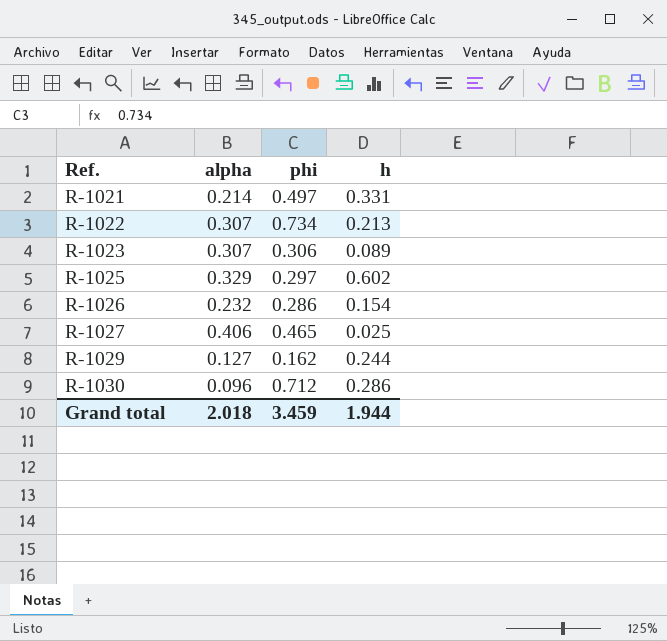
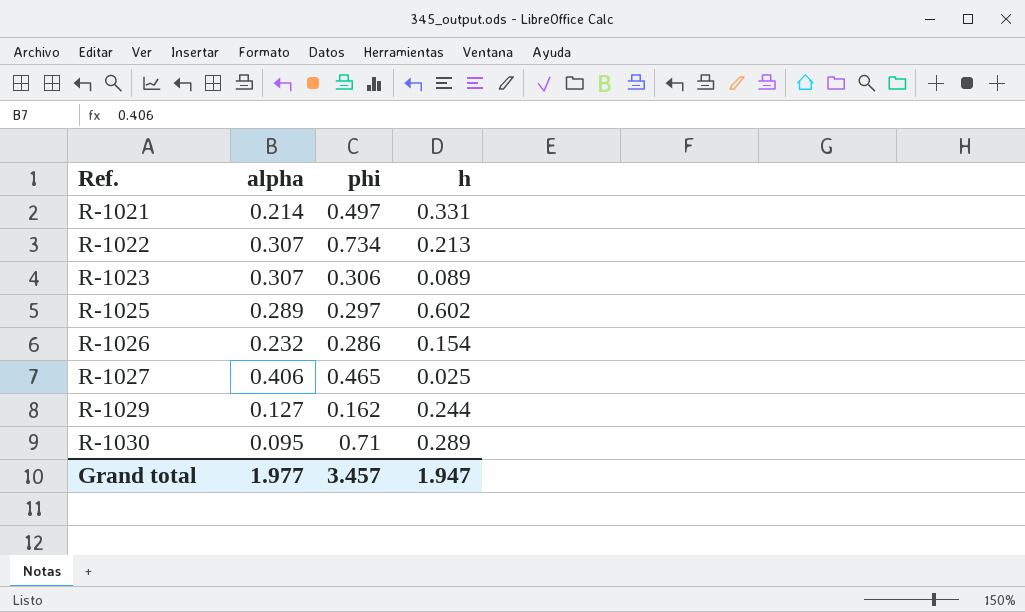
R-1025 | alpha: 0.329 -> 0.289
R-1030 | alpha: 0.096 -> 0.095
R-1030 | phi: 0.712 -> 0.71
R-1030 | h: 0.286 -> 0.289
Grand total | alpha: 2.018 -> 1.977
Grand total | phi: 3.459 -> 3.457
Grand total | h: 1.944 -> 1.947

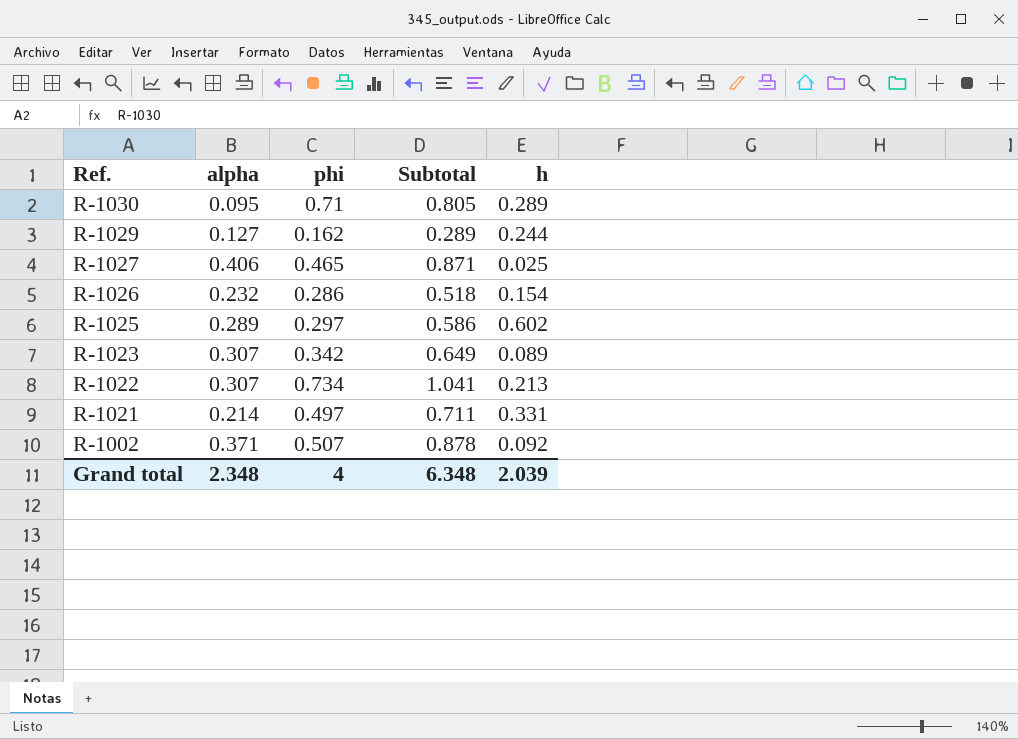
row order: Ref. ascending -> Ref. descending
column Subtotal | formula: none -> [alpha] + [phi]
R-1023 | phi: 0.306 -> 0.342
row R-1002: none -> 0.371 | 0.507 | 0.878 | 0.092
Grand total | alpha: 1.977 -> 2.348
Grand total | phi: 3.457 -> 4
Grand total | h: 1.947 -> 2.039

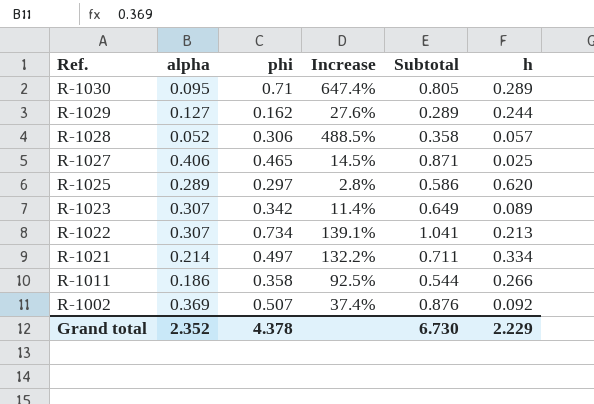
column Increase | formula: none -> ([phi] - [alpha]) / [alpha]
row R-1026: 0.232 | 0.286 | 0.518 | 0.154 -> none
row R-1028: none -> 0.052 | 0.306 | 488.5% | 0.358 | 0.057
R-1025 | h: 0.602 -> 0.620
R-1021 | h: 0.331 -> 0.334
row R-1011: none -> 0.186 | 0.358 | 92.5% | 0.544 | 0.266
R-1002 | alpha: 0.371 -> 0.369
R-1002 | Subtotal: 0.878 -> 0.876
Grand total | alpha: 2.348 -> 2.352
Grand total | phi: 4 -> 4.378
Grand total | Subtotal: 6.348 -> 6.730
Grand total | h: 2.039 -> 2.229

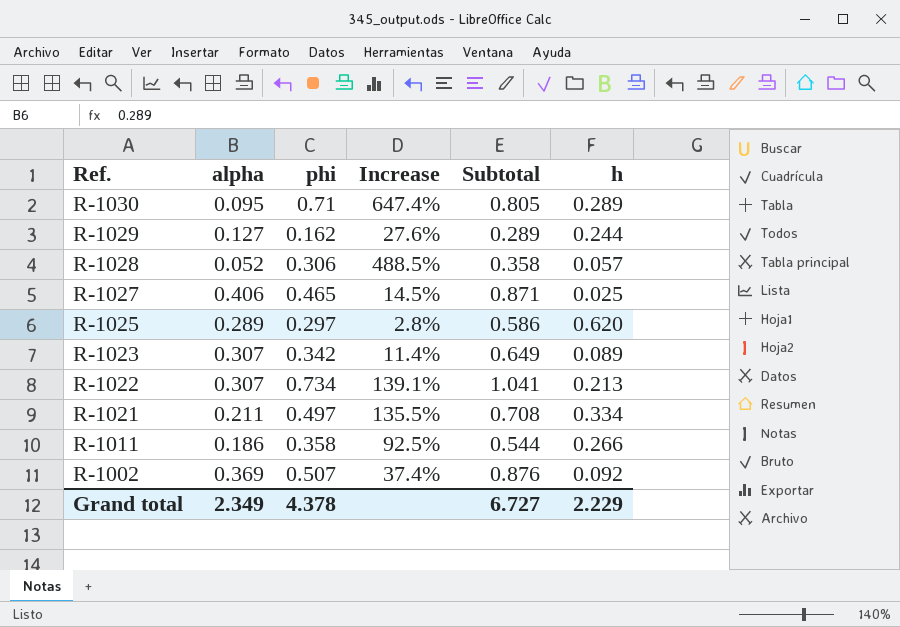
R-1021 | alpha: 0.214 -> 0.211
R-1021 | Increase: 132.2% -> 135.5%
R-1021 | Subtotal: 0.711 -> 0.708
Grand total | alpha: 2.352 -> 2.349
Grand total | Subtotal: 6.730 -> 6.727

